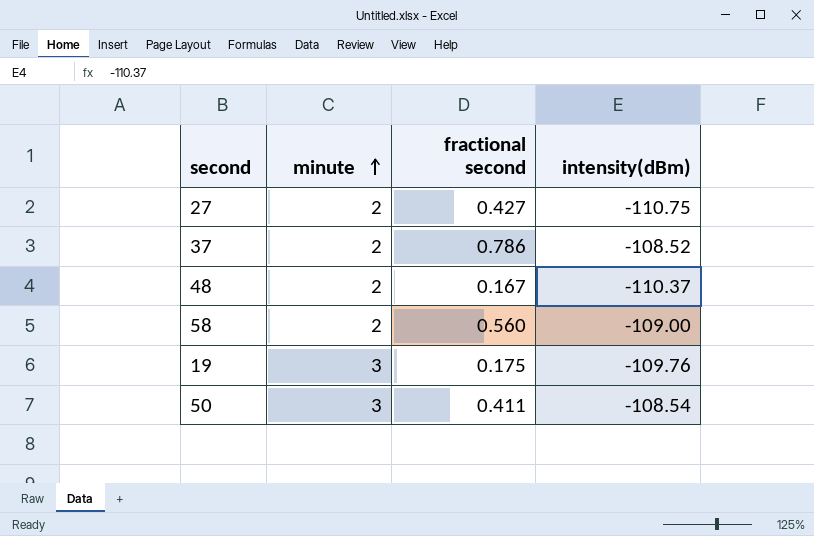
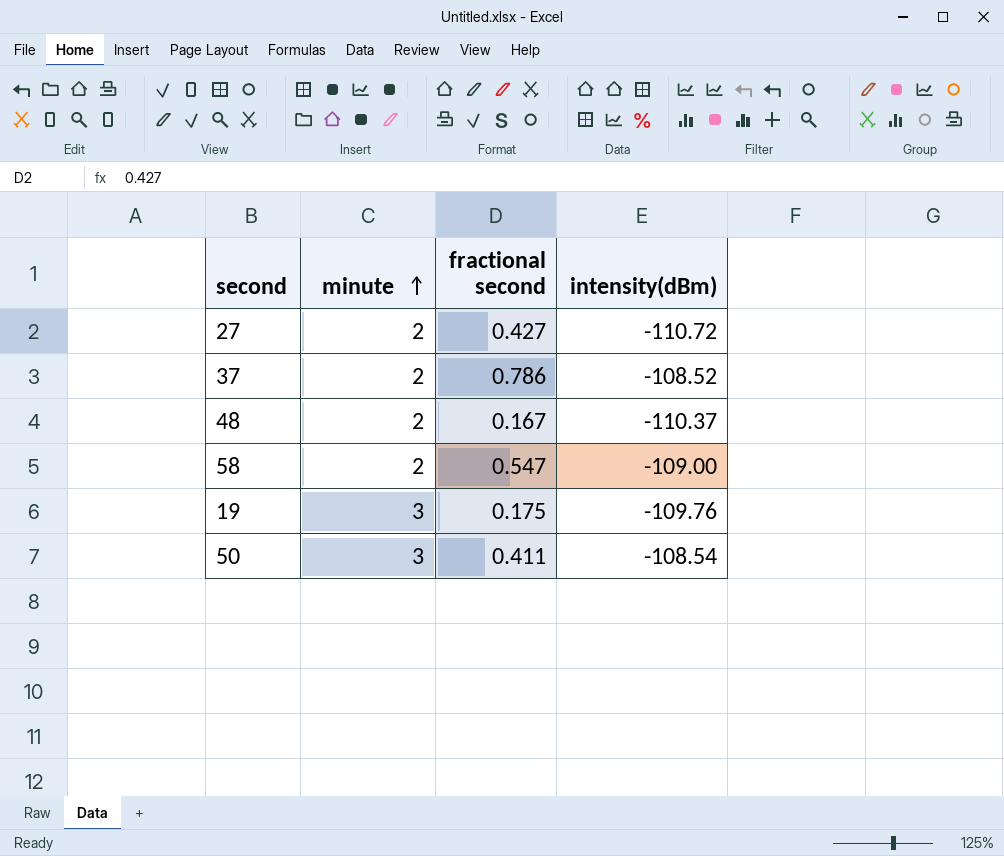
27 | intensity(dBm): -110.75 -> -110.72
58 | fractional second: 0.560 -> 0.547

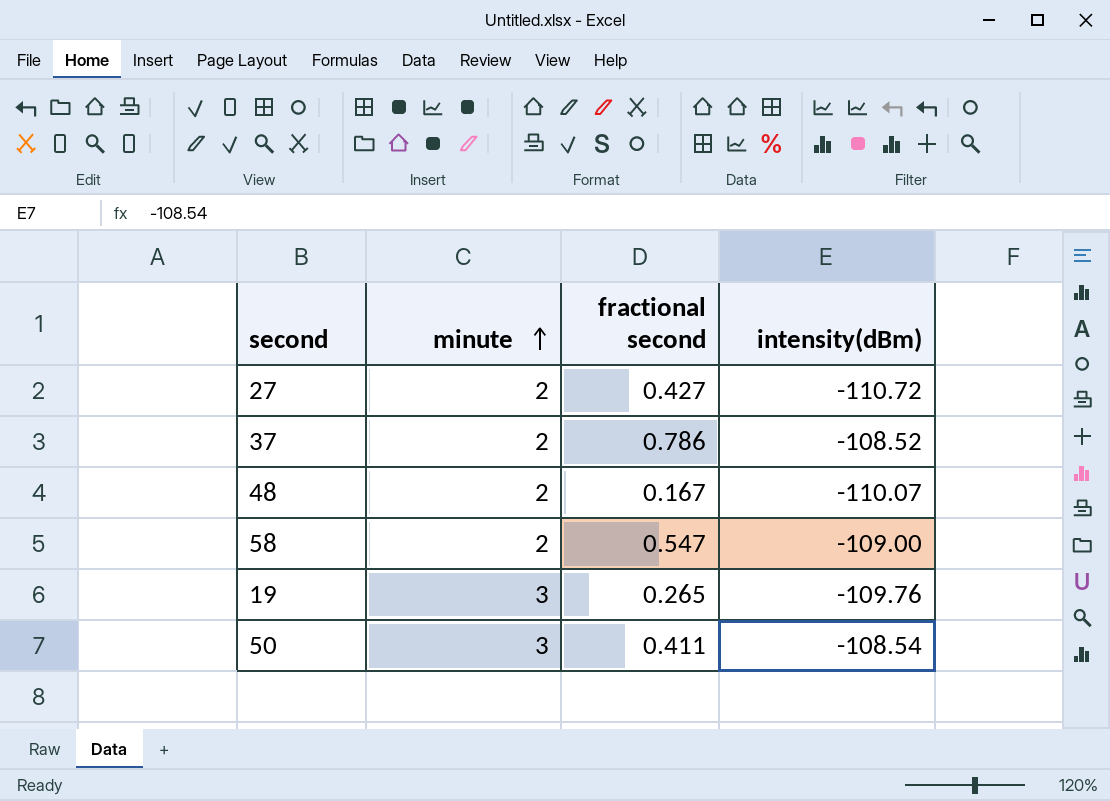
48 | intensity(dBm): -110.37 -> -110.07
19 | fractional second: 0.175 -> 0.265

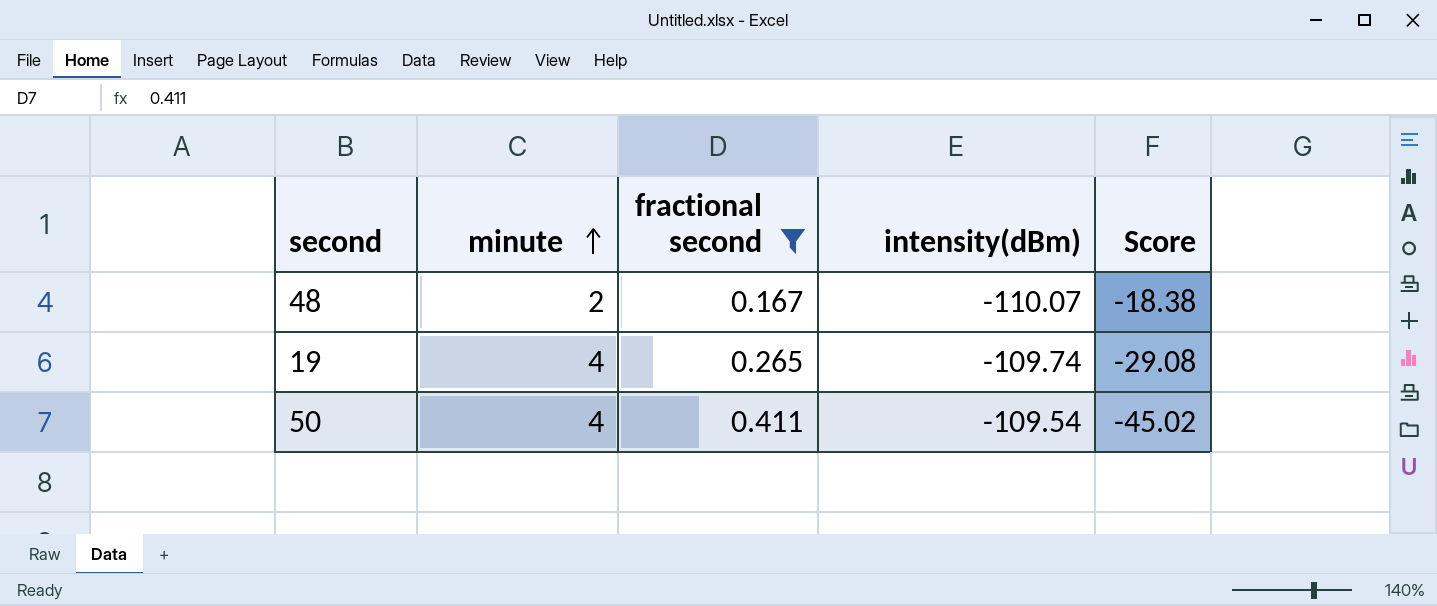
filter: none -> fractional second <= 0.411
column Score | formula: none -> [fractional second] * [intensity(dBm)]
19 | minute: 3 -> 4
19 | intensity(dBm): -109.76 -> -109.74
50 | minute: 3 -> 4
50 | intensity(dBm): -108.54 -> -109.54

